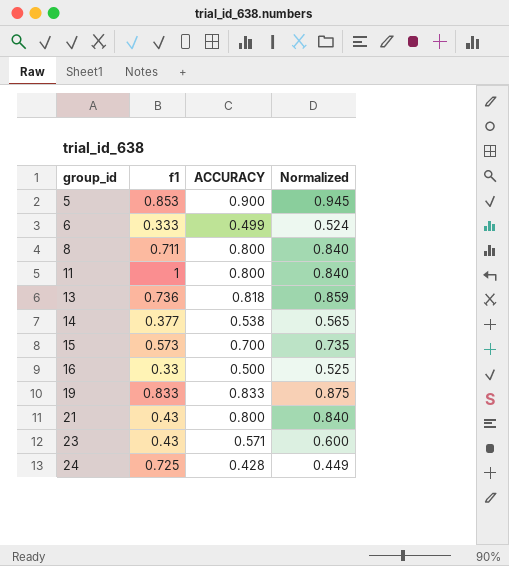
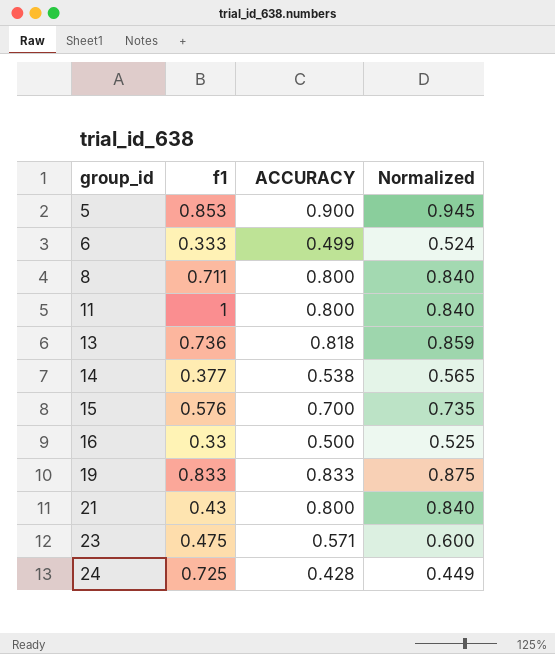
15 | f1: 0.573 -> 0.576
23 | f1: 0.43 -> 0.475

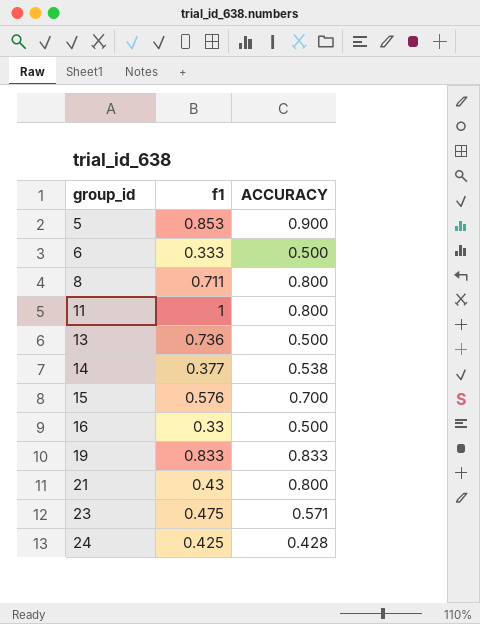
column Normalized | formula: [ACCURACY] * 1.05 -> none
6 | ACCURACY: 0.499 -> 0.500
13 | ACCURACY: 0.818 -> 0.500
24 | f1: 0.725 -> 0.425

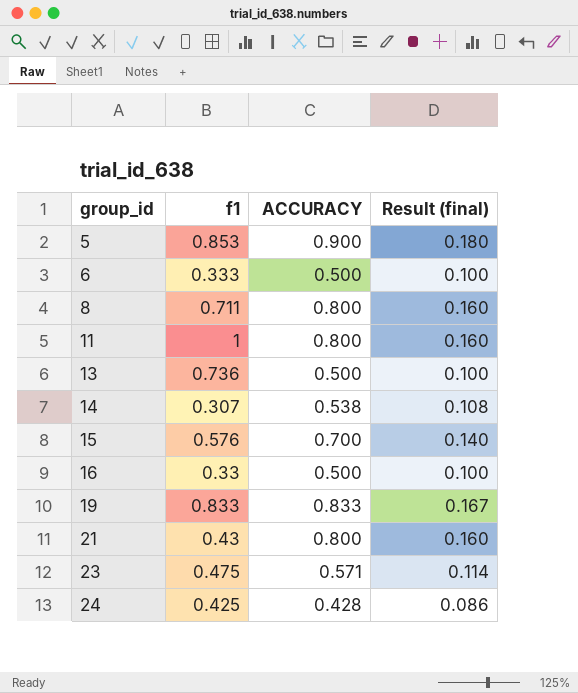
column Result (final) | formula: none -> [ACCURACY] * 0.2
14 | f1: 0.377 -> 0.307

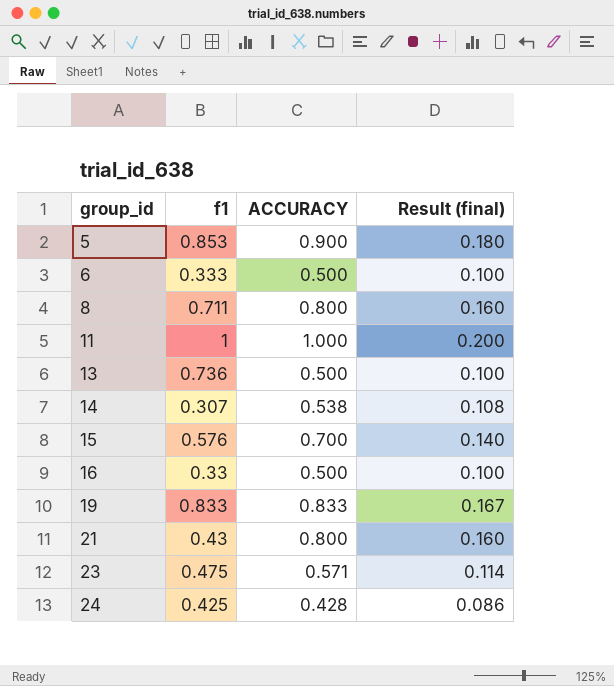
11 | ACCURACY: 0.800 -> 1.000
11 | Result (final): 0.160 -> 0.200

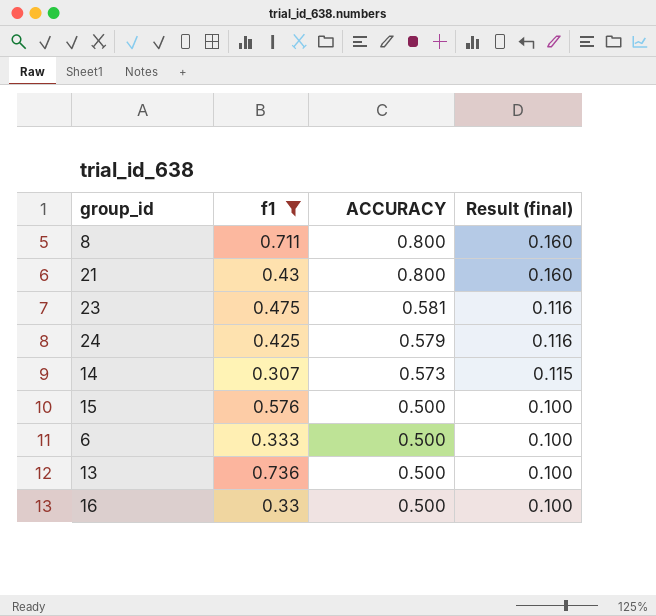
filter: none -> f1 <= 0.736
row order: group_id ascending -> ACCURACY descending
23 | ACCURACY: 0.571 -> 0.581
23 | Result (final): 0.114 -> 0.116
24 | ACCURACY: 0.428 -> 0.579
24 | Result (final): 0.086 -> 0.116
14 | ACCURACY: 0.538 -> 0.573
14 | Result (final): 0.108 -> 0.115
15 | ACCURACY: 0.700 -> 0.500
15 | Result (final): 0.140 -> 0.100

